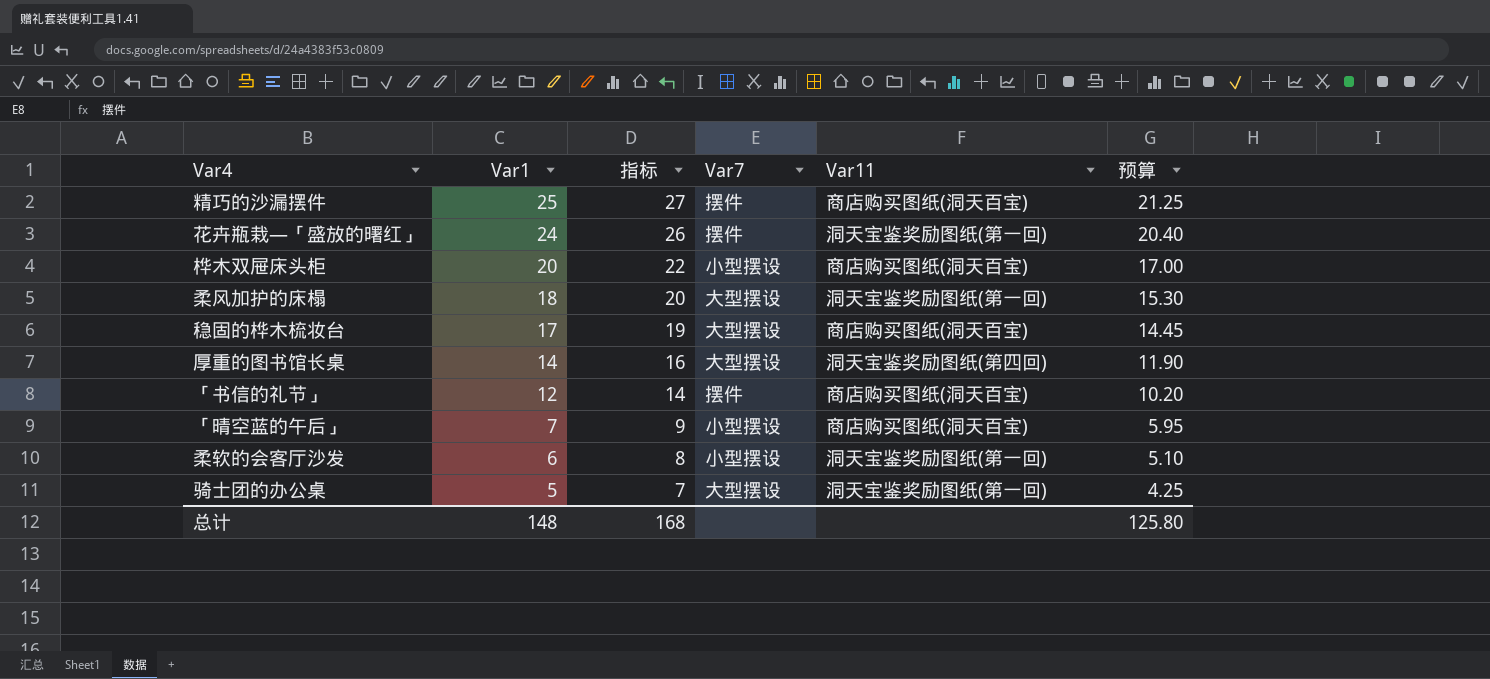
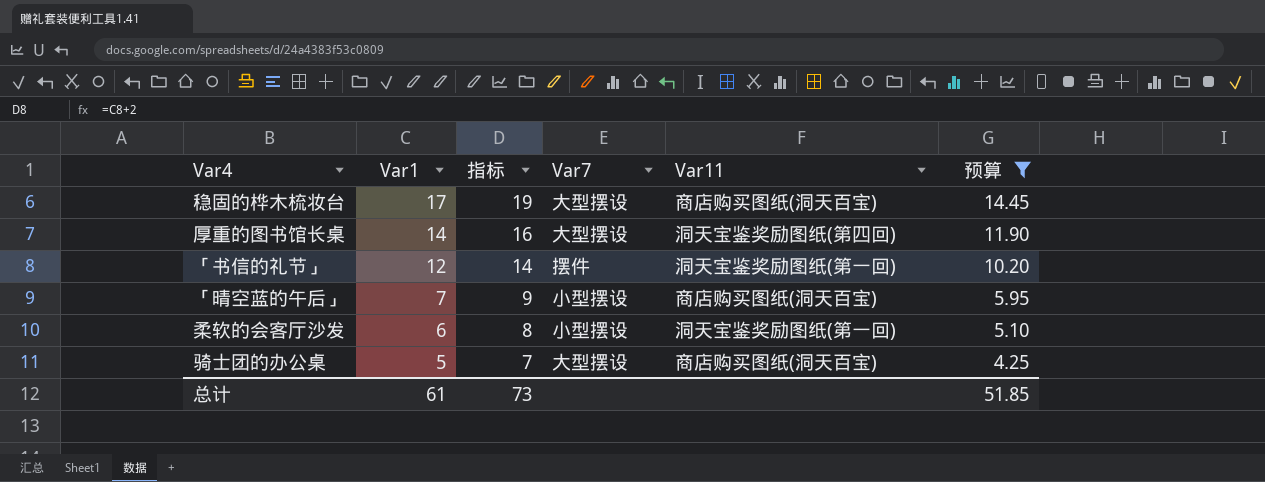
filter: none -> 预算 <= 14.45
「书信的礼节」 | Var11: 商店购买图纸(洞天百宝) -> 洞天宝鉴奖励图纸(第一回)
骑士团的办公桌 | Var11: 洞天宝鉴奖励图纸(第一回) -> 商店购买图纸(洞天百宝)
总计 | Var1: 148 -> 61
总计 | 指标: 168 -> 73
总计 | 预算: 125.80 -> 51.85

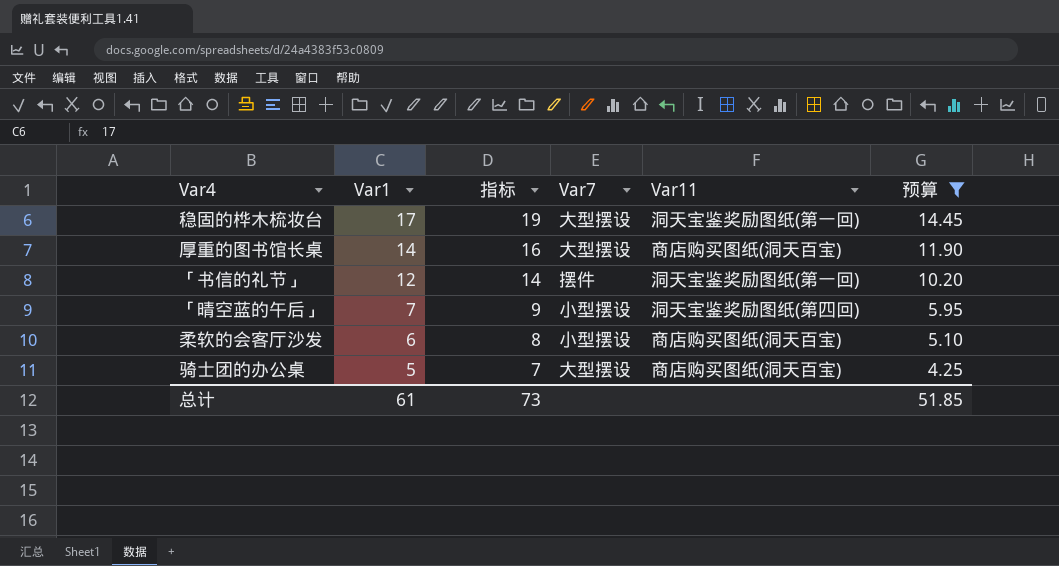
稳固的桦木梳妆台 | Var11: 商店购买图纸(洞天百宝) -> 洞天宝鉴奖励图纸(第一回)
厚重的图书馆长桌 | Var11: 洞天宝鉴奖励图纸(第四回) -> 商店购买图纸(洞天百宝)
「晴空蓝的午后」 | Var11: 商店购买图纸(洞天百宝) -> 洞天宝鉴奖励图纸(第四回)
柔软的会客厅沙发 | Var11: 洞天宝鉴奖励图纸(第一回) -> 商店购买图纸(洞天百宝)

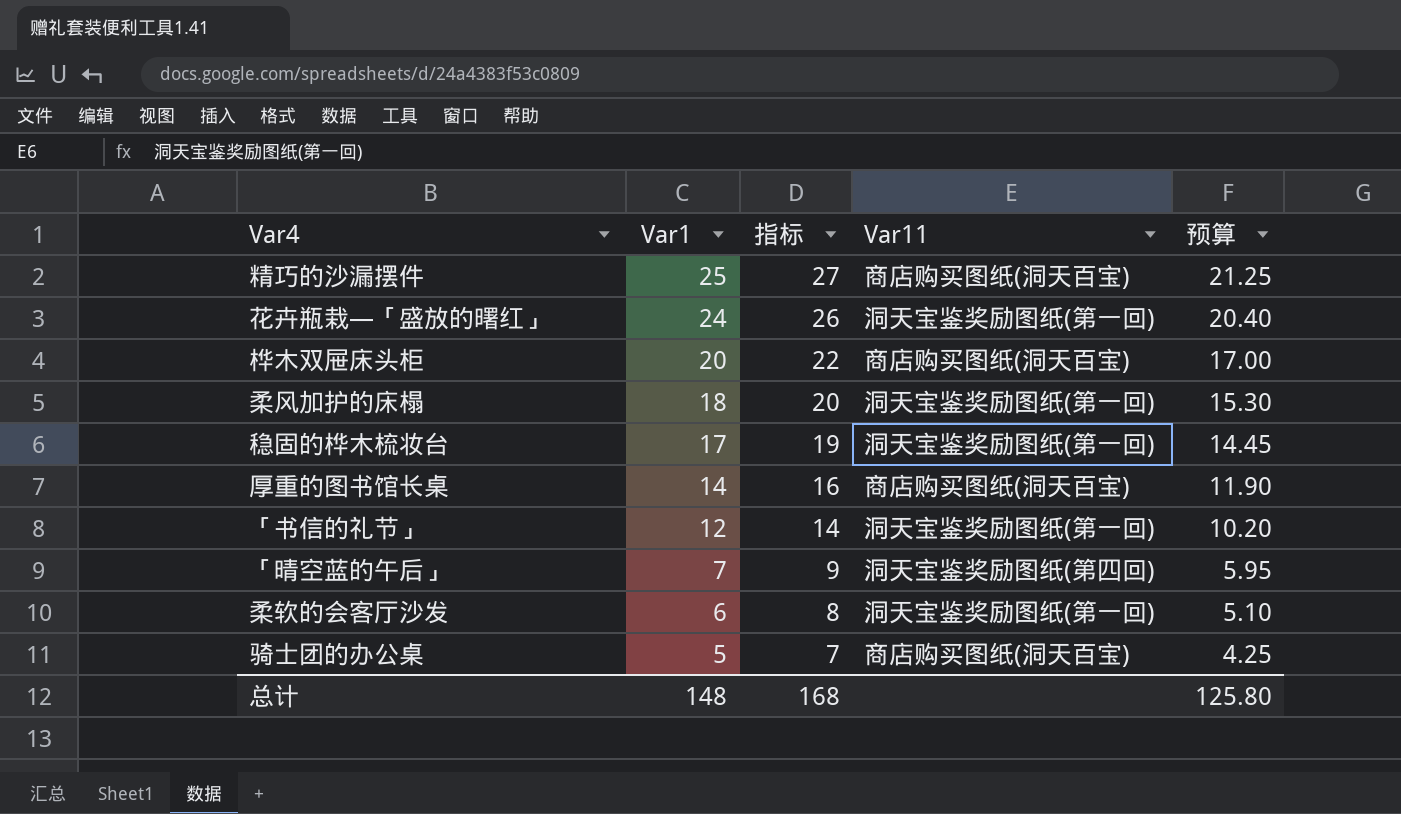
filter: 预算 <= 14.45 -> none
column Var7 | position: 4 -> none
柔软的会客厅沙发 | Var11: 商店购买图纸(洞天百宝) -> 洞天宝鉴奖励图纸(第一回)
总计 | Var1: 61 -> 148
总计 | 指标: 73 -> 168
总计 | 预算: 51.85 -> 125.80

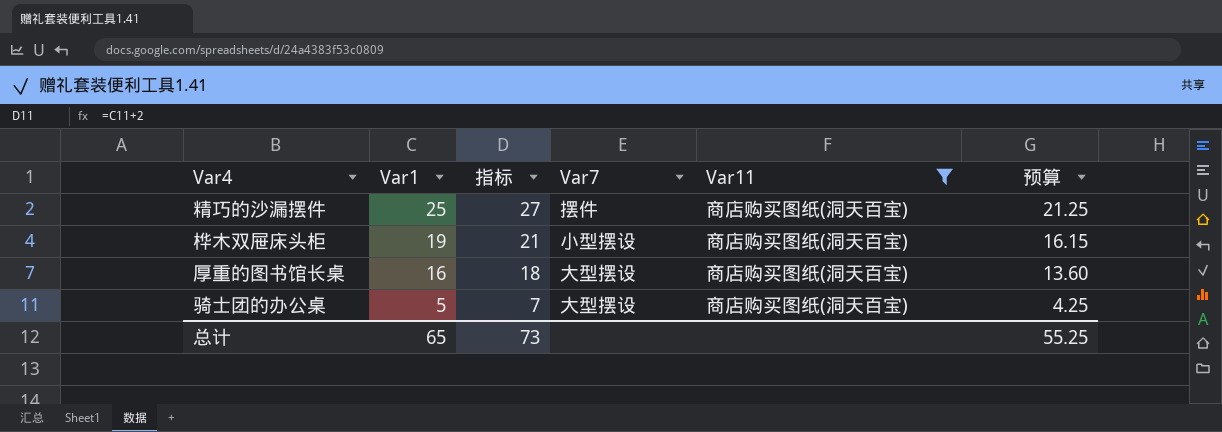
filter: none -> Var11 = 商店购买图纸(洞天百宝)
column Var7 | position: none -> 4
桦木双屉床头柜 | Var1: 20 -> 19
桦木双屉床头柜 | 指标: 22 -> 21
桦木双屉床头柜 | 预算: 17.00 -> 16.15
厚重的图书馆长桌 | Var1: 14 -> 16
厚重的图书馆长桌 | 指标: 16 -> 18
厚重的图书馆长桌 | 预算: 11.90 -> 13.60
总计 | Var1: 148 -> 65
总计 | 指标: 168 -> 73
总计 | 预算: 125.80 -> 55.25

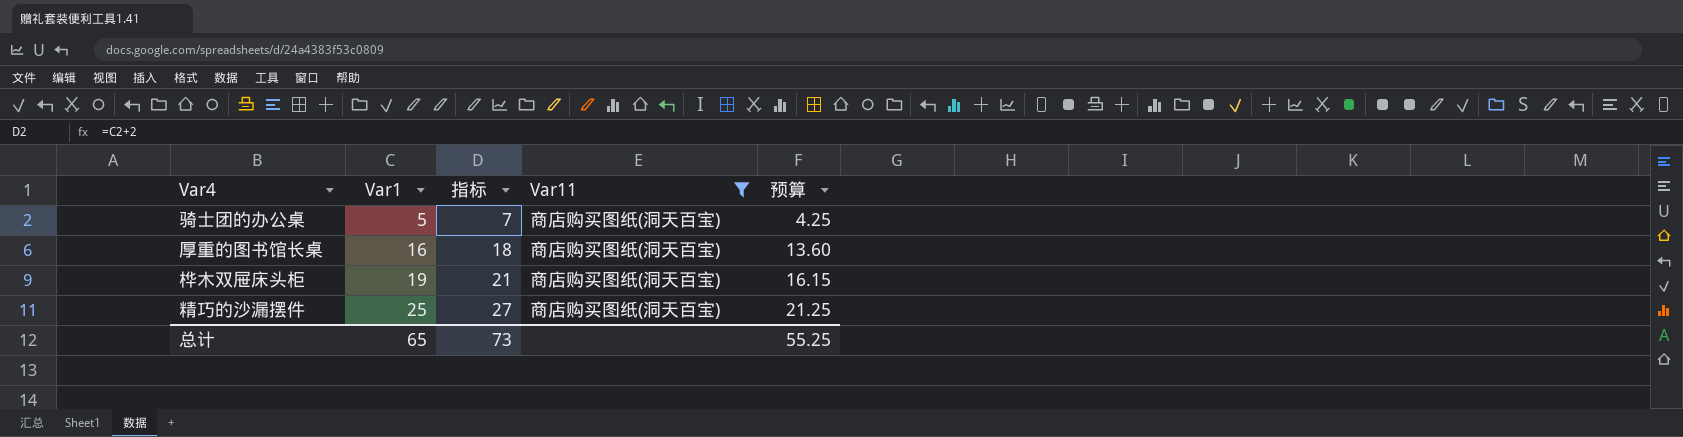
row order: Var1 descending -> Var1 ascending
column Var7 | position: 4 -> none

